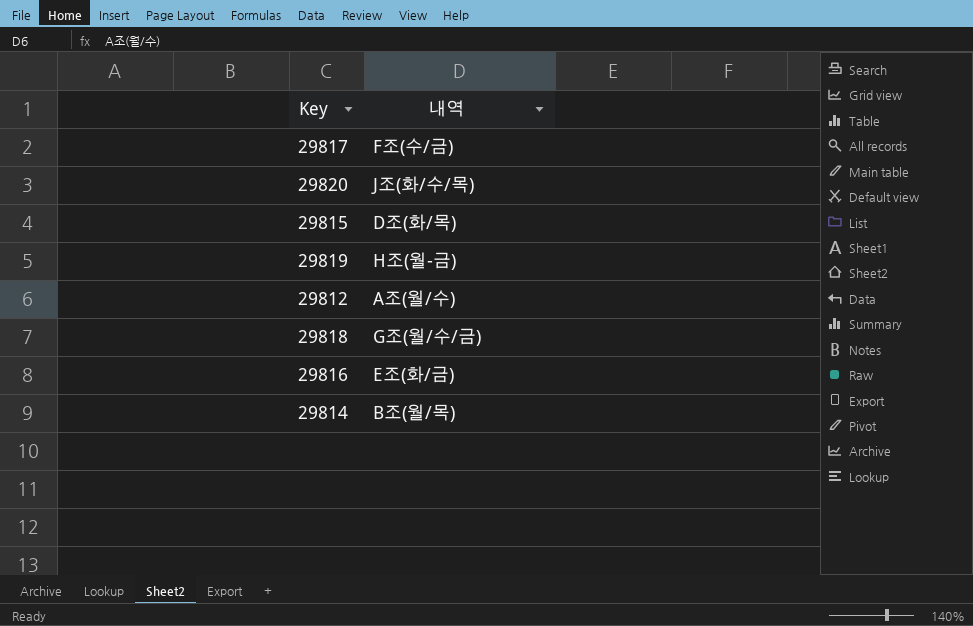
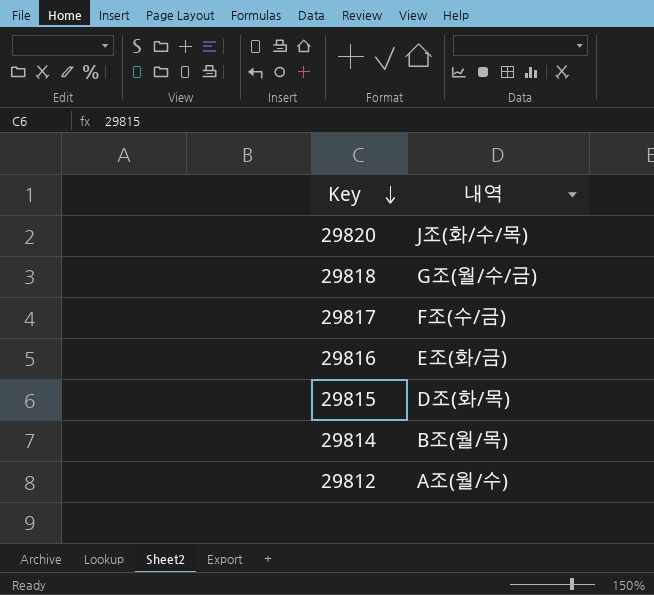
row order: none -> Key descending
row 29819: H조(월-금) -> none

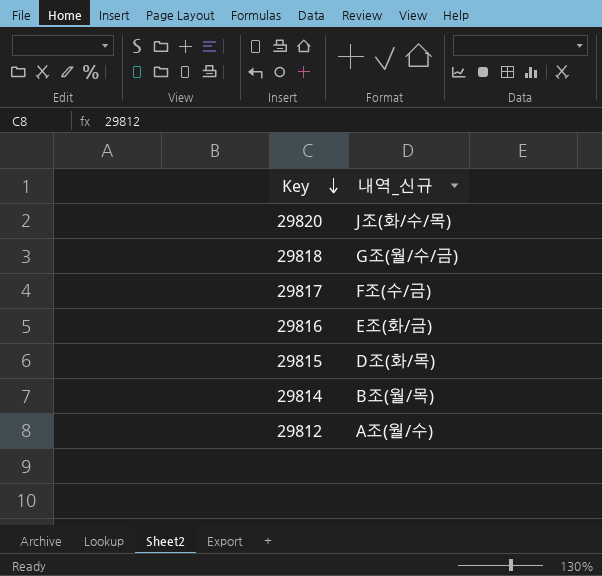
column name: 내역 -> 내역_신규

